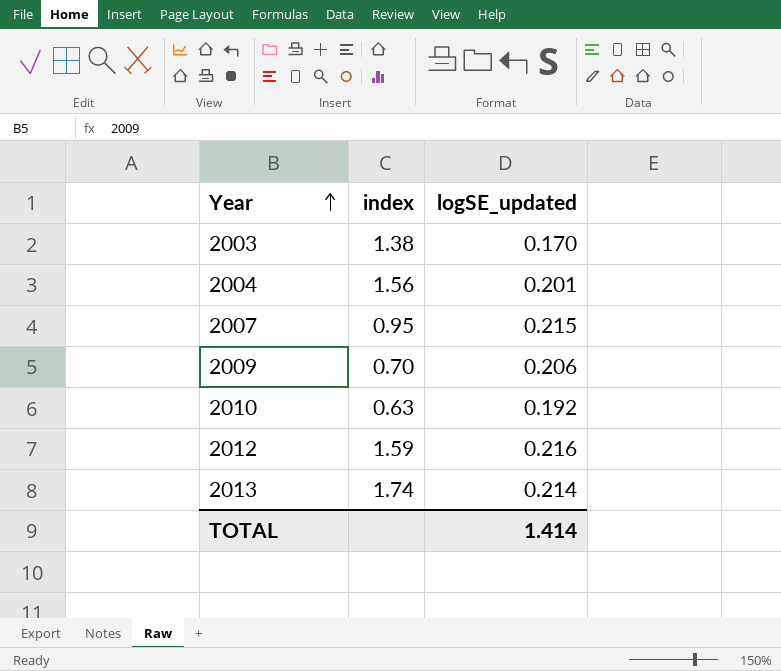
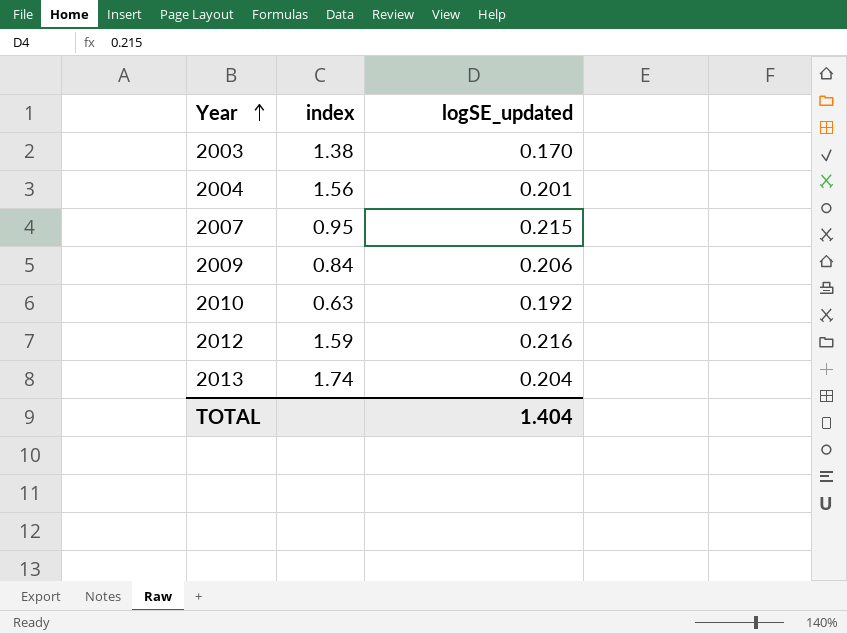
2009 | index: 0.70 -> 0.84
2013 | logSE_updated: 0.214 -> 0.204
TOTAL | logSE_updated: 1.414 -> 1.404

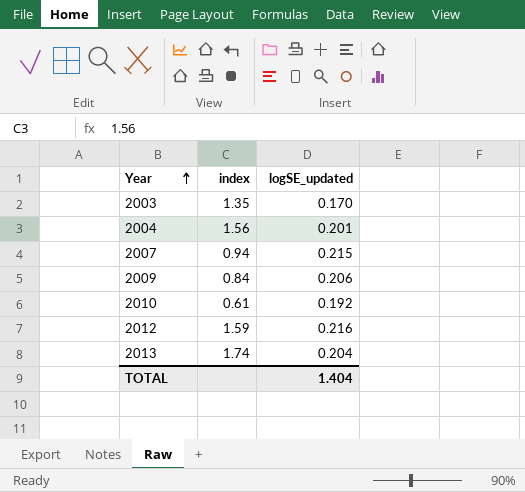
2003 | index: 1.38 -> 1.35
2007 | index: 0.95 -> 0.94
2010 | index: 0.63 -> 0.61

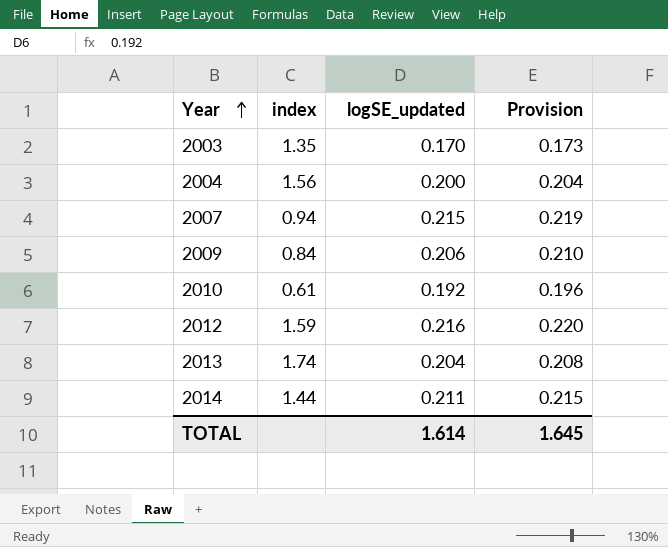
column Provision | formula: none -> [logSE_updated] * 1.02
2004 | logSE_updated: 0.201 -> 0.200
row 2014: none -> 1.44 | 0.211 | 0.215
TOTAL | logSE_updated: 1.404 -> 1.614

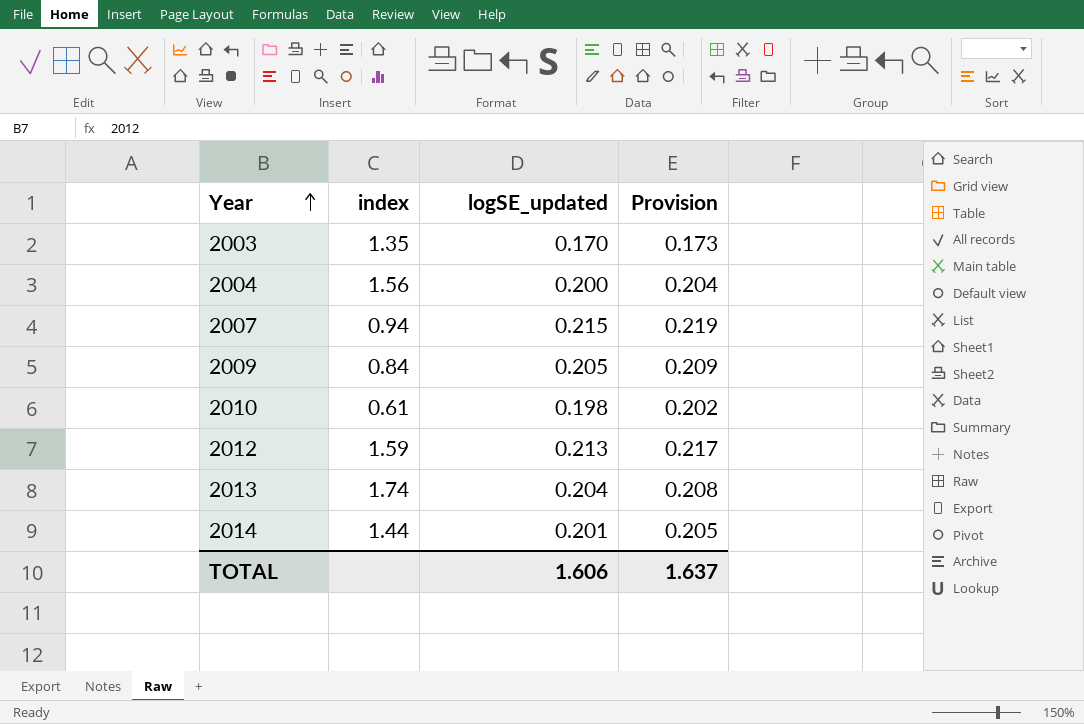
2009 | logSE_updated: 0.206 -> 0.205
2009 | Provision: 0.210 -> 0.209
2010 | logSE_updated: 0.192 -> 0.198
2010 | Provision: 0.196 -> 0.202
2012 | logSE_updated: 0.216 -> 0.213
2012 | Provision: 0.220 -> 0.217
2014 | logSE_updated: 0.211 -> 0.201
2014 | Provision: 0.215 -> 0.205
TOTAL | logSE_updated: 1.614 -> 1.606
TOTAL | Provision: 1.645 -> 1.637

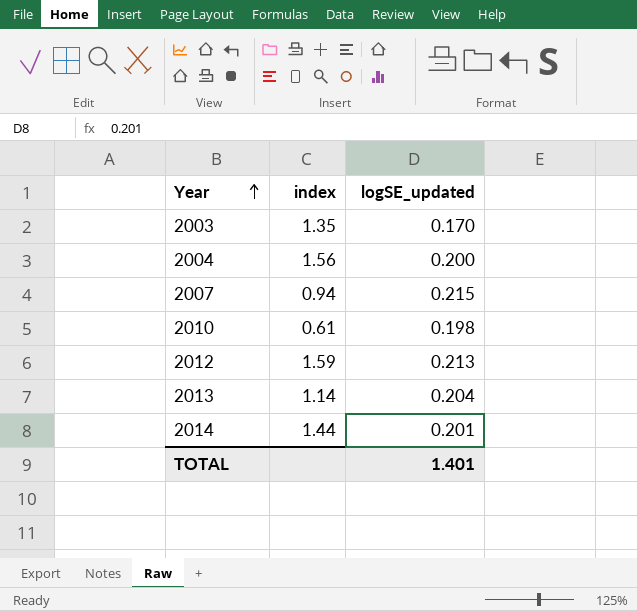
column Provision | formula: [logSE_updated] * 1.02 -> none
row 2009: 0.84 | 0.205 | 0.209 -> none
2013 | index: 1.74 -> 1.14
TOTAL | logSE_updated: 1.606 -> 1.401

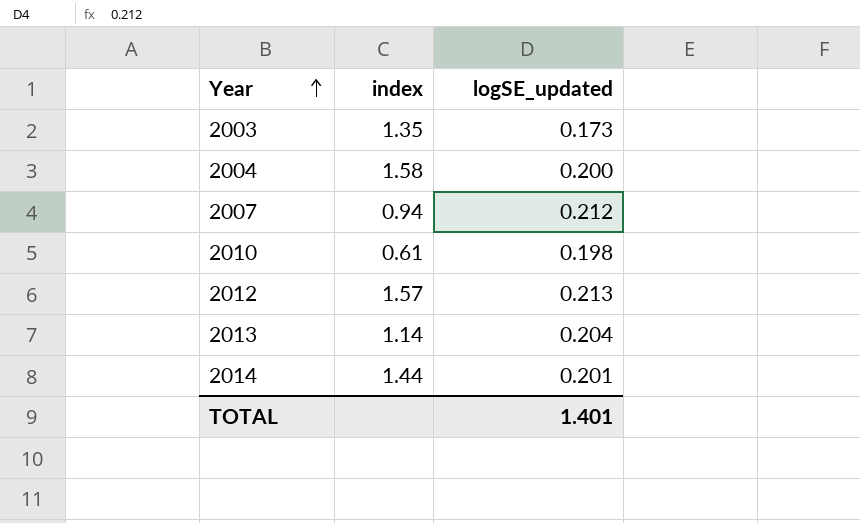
2003 | logSE_updated: 0.170 -> 0.173
2004 | index: 1.56 -> 1.58
2007 | logSE_updated: 0.215 -> 0.212
2012 | index: 1.59 -> 1.57

